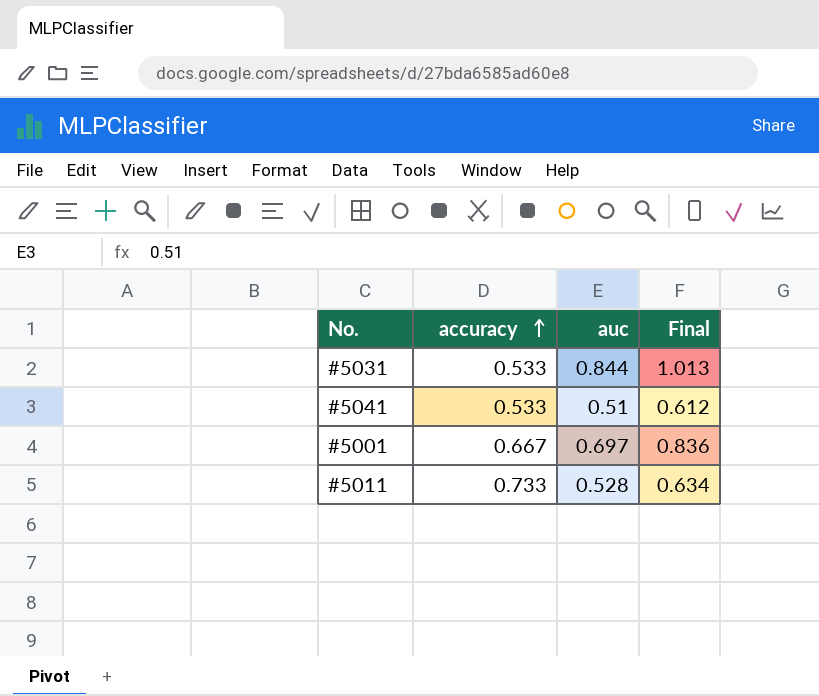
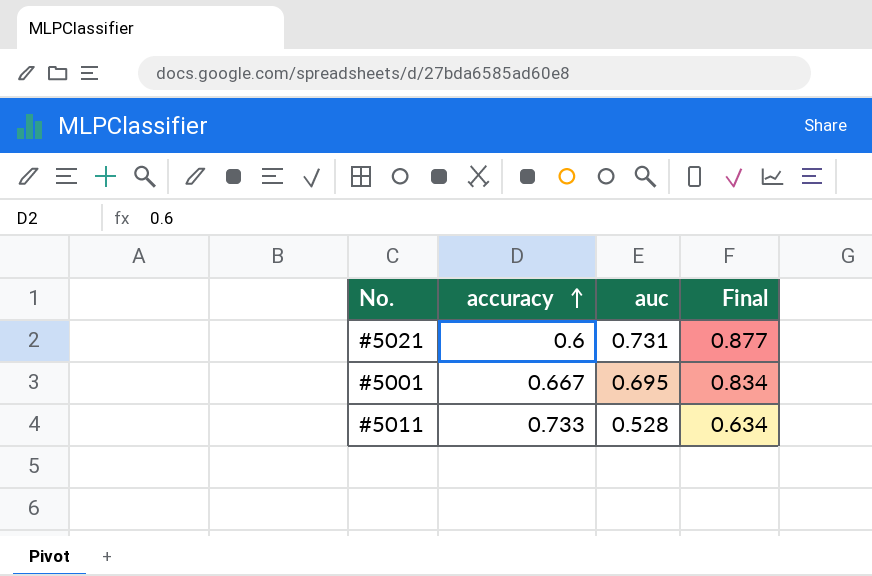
row #5031: 0.533 | 0.844 | 1.013 -> none
row #5041: 0.533 | 0.51 | 0.612 -> none
row #5021: none -> 0.6 | 0.731 | 0.877
#5001 | auc: 0.697 -> 0.695
#5001 | Final: 0.836 -> 0.834

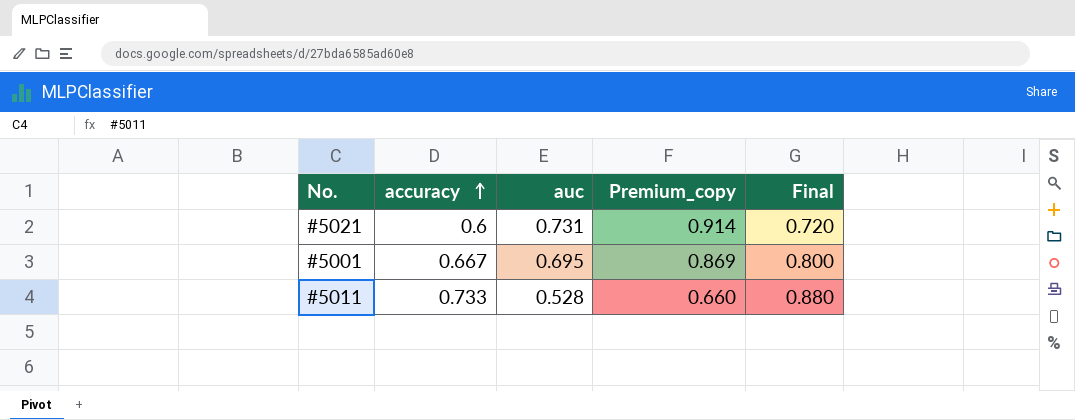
column Premium_copy | formula: none -> [auc] * 1.25
column Final | formula: [auc] * 1.2 -> [accuracy] * 1.2

